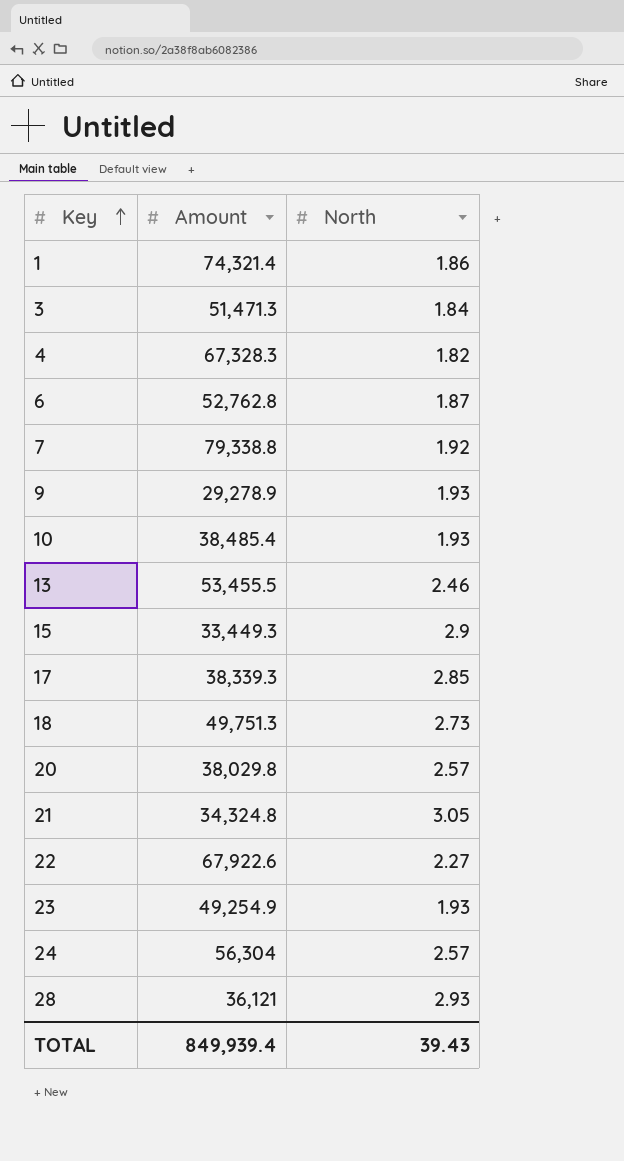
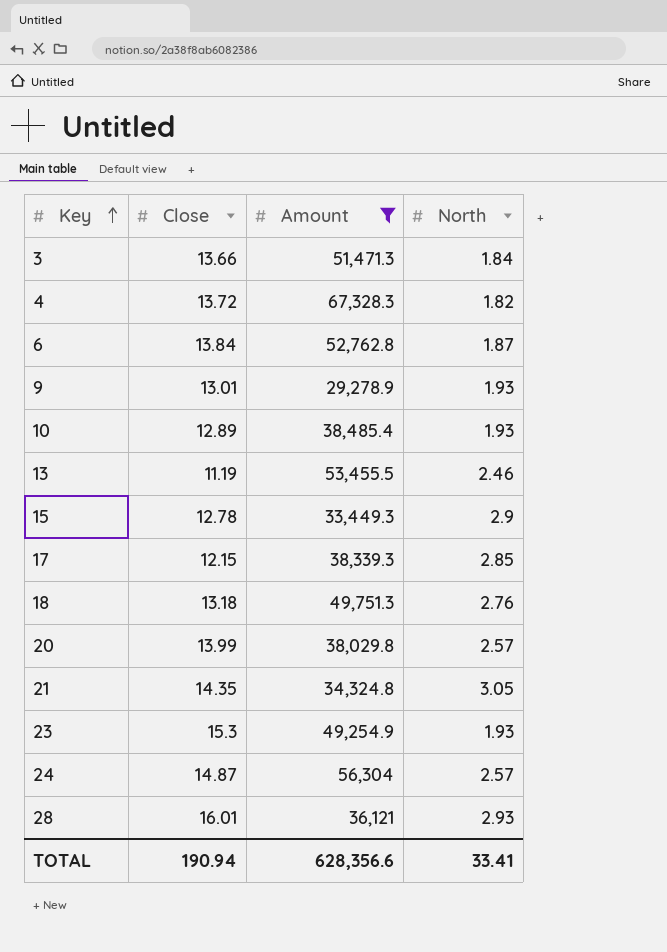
filter: none -> Amount <= 67,328.3
column Close | position: none -> 2
18 | North: 2.73 -> 2.76
TOTAL | Amount: 849,939.4 -> 628,356.6
TOTAL | North: 39.43 -> 33.41

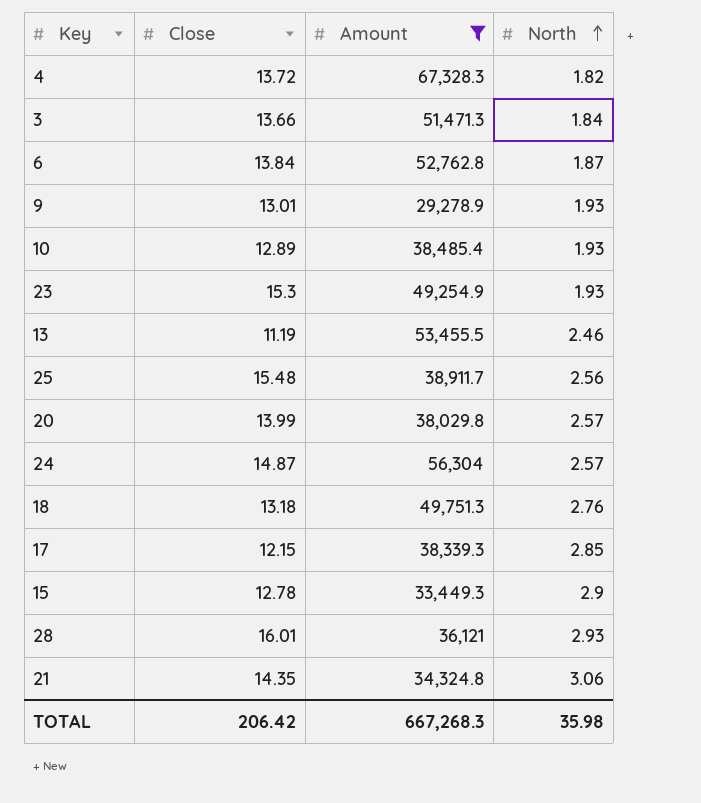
row order: Key ascending -> North ascending
row 25: none -> 15.48 | 38,911.7 | 2.56
21 | North: 3.05 -> 3.06
TOTAL | Close: 190.94 -> 206.42
TOTAL | Amount: 628,356.6 -> 667,268.3
TOTAL | North: 33.41 -> 35.98

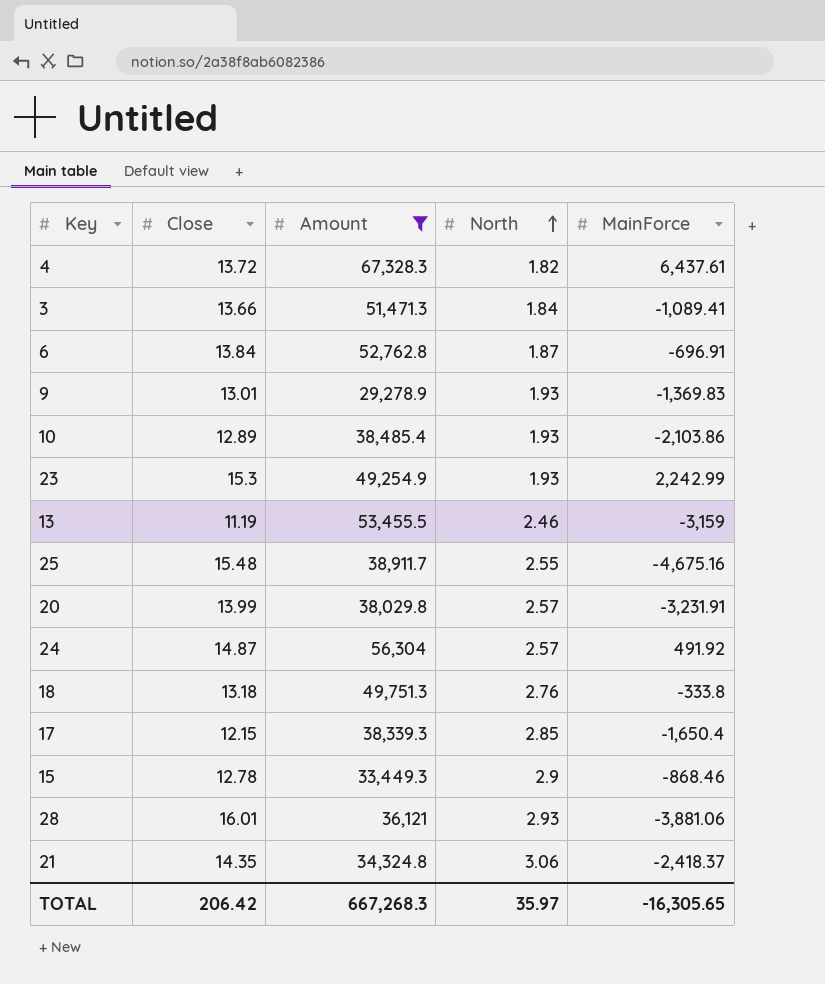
column MainForce | position: none -> 5
25 | North: 2.56 -> 2.55
TOTAL | North: 35.98 -> 35.97

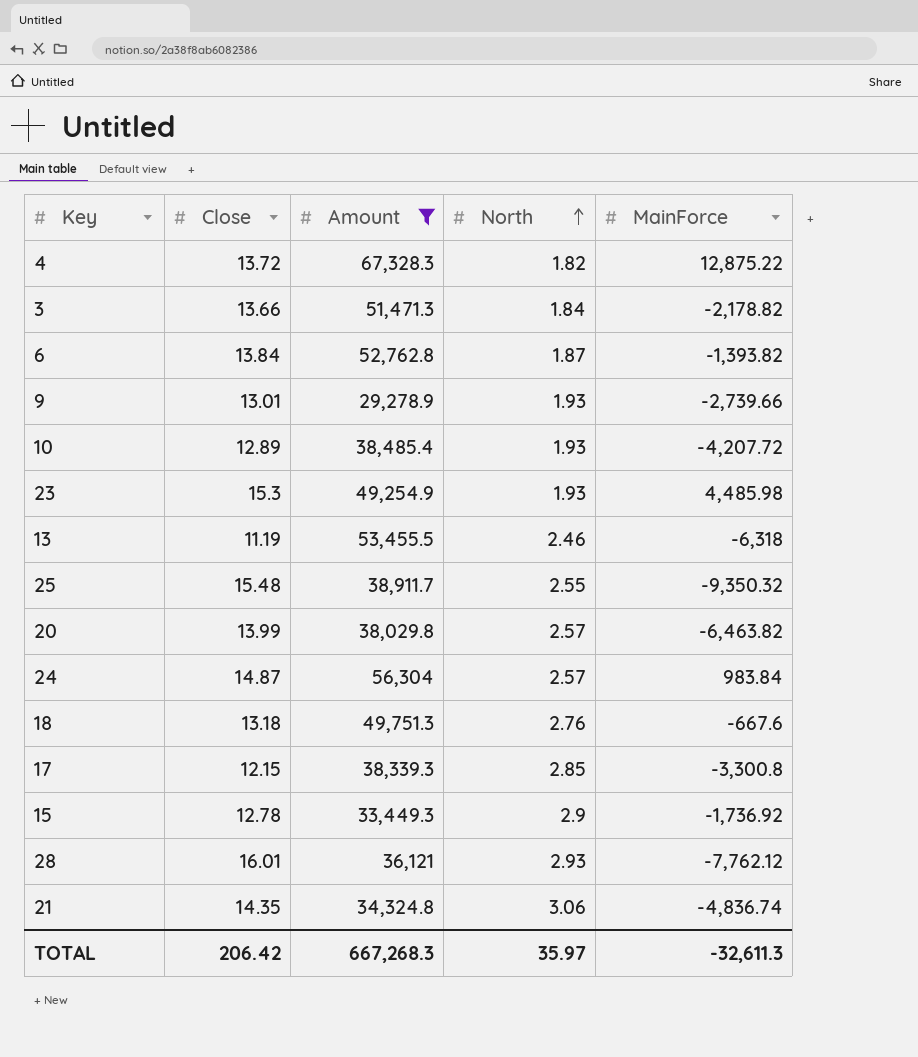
4 | MainForce: 6,437.61 -> 12,875.22
3 | MainForce: -1,089.41 -> -2,178.82
6 | MainForce: -696.91 -> -1,393.82
9 | MainForce: -1,369.83 -> -2,739.66
10 | MainForce: -2,103.86 -> -4,207.72
23 | MainForce: 2,242.99 -> 4,485.98
13 | MainForce: -3,159 -> -6,318
25 | MainForce: -4,675.16 -> -9,350.32
20 | MainForce: -3,231.91 -> -6,463.82
24 | MainForce: 491.92 -> 983.84
18 | MainForce: -333.8 -> -667.6
17 | MainForce: -1,650.4 -> -3,300.8
15 | MainForce: -868.46 -> -1,736.92
28 | MainForce: -3,881.06 -> -7,762.12
21 | MainForce: -2,418.37 -> -4,836.74
TOTAL | MainForce: -16,305.65 -> -32,611.3

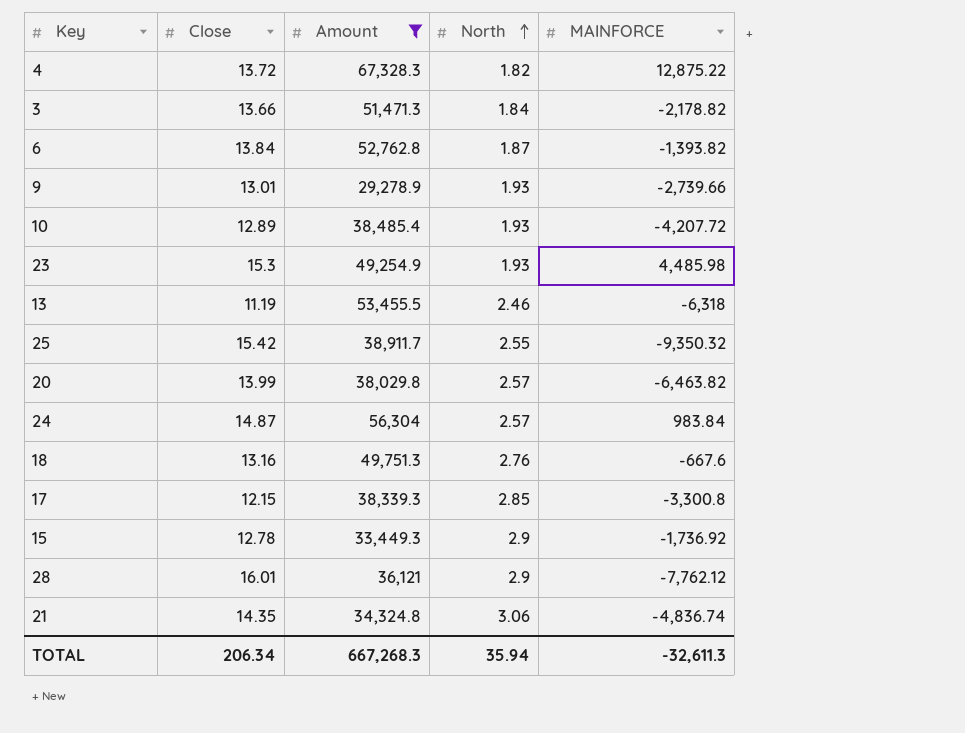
column name: MainForce -> MAINFORCE
25 | Close: 15.48 -> 15.42
18 | Close: 13.18 -> 13.16
28 | North: 2.93 -> 2.9
TOTAL | Close: 206.42 -> 206.34
TOTAL | North: 35.97 -> 35.94

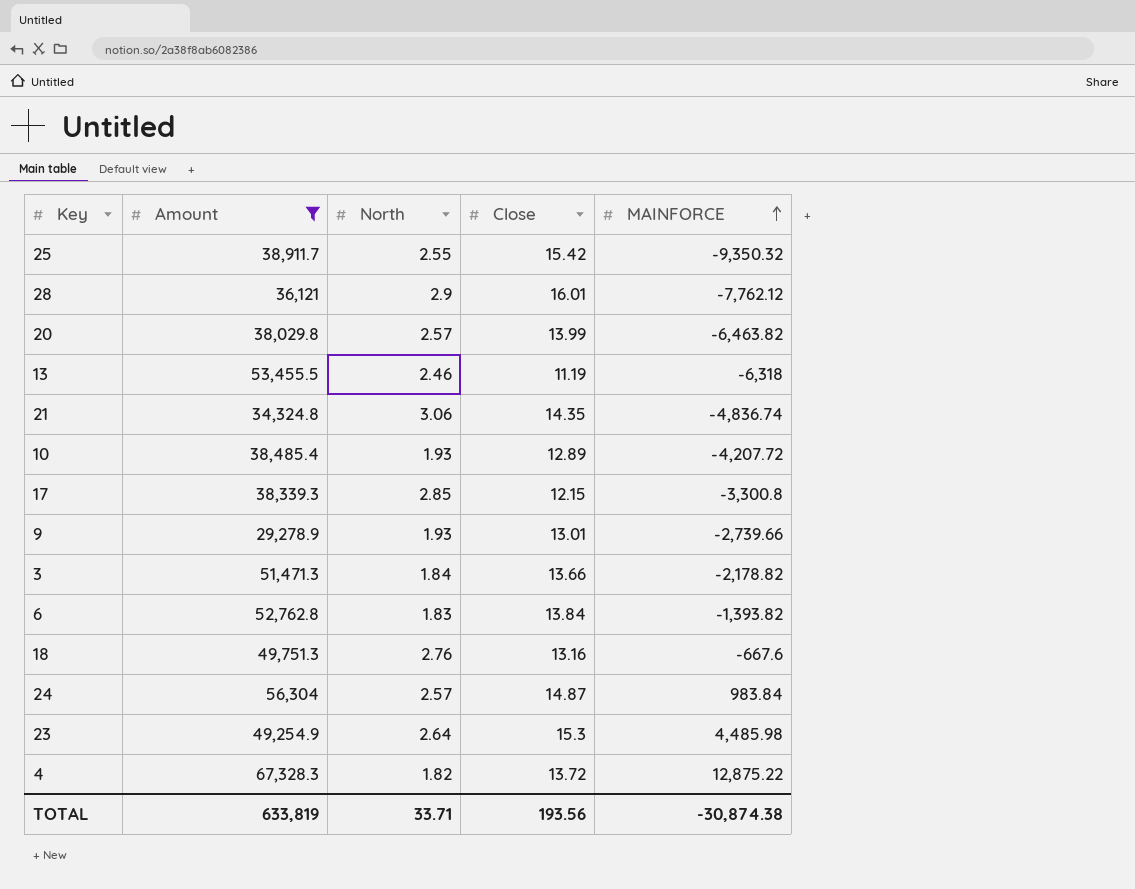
row order: North ascending -> MAINFORCE ascending
column Close | position: 2 -> 4
row 15: 12.78 | 33,449.3 | 2.9 | -1,736.92 -> none
6 | North: 1.87 -> 1.83
23 | North: 1.93 -> 2.64
TOTAL | Amount: 667,268.3 -> 633,819
TOTAL | North: 35.94 -> 33.71
TOTAL | Close: 206.34 -> 193.56
TOTAL | MAINFORCE: -32,611.3 -> -30,874.38

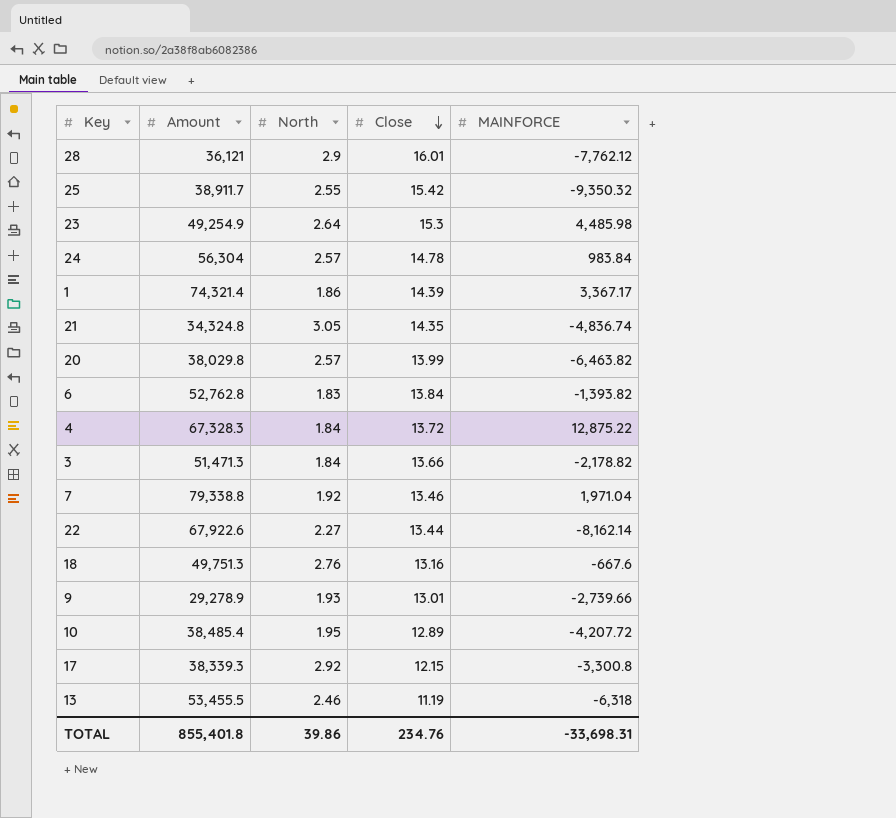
filter: Amount <= 67,328.3 -> none
row order: MAINFORCE ascending -> Close descending
24 | Close: 14.87 -> 14.78
21 | North: 3.06 -> 3.05
4 | North: 1.82 -> 1.84
10 | North: 1.93 -> 1.95
17 | North: 2.85 -> 2.92
TOTAL | Amount: 633,819 -> 855,401.8
TOTAL | North: 33.71 -> 39.86
TOTAL | Close: 193.56 -> 234.76
TOTAL | MAINFORCE: -30,874.38 -> -33,698.31

